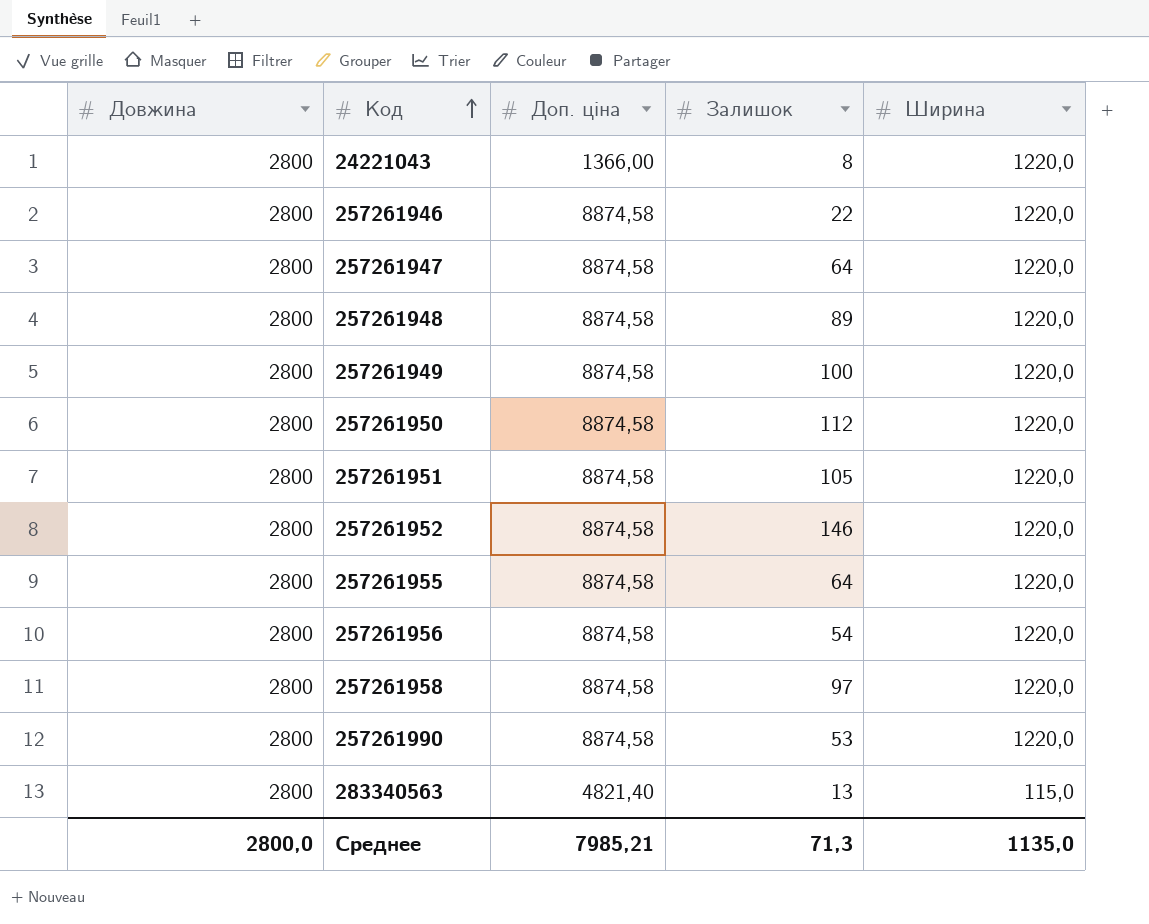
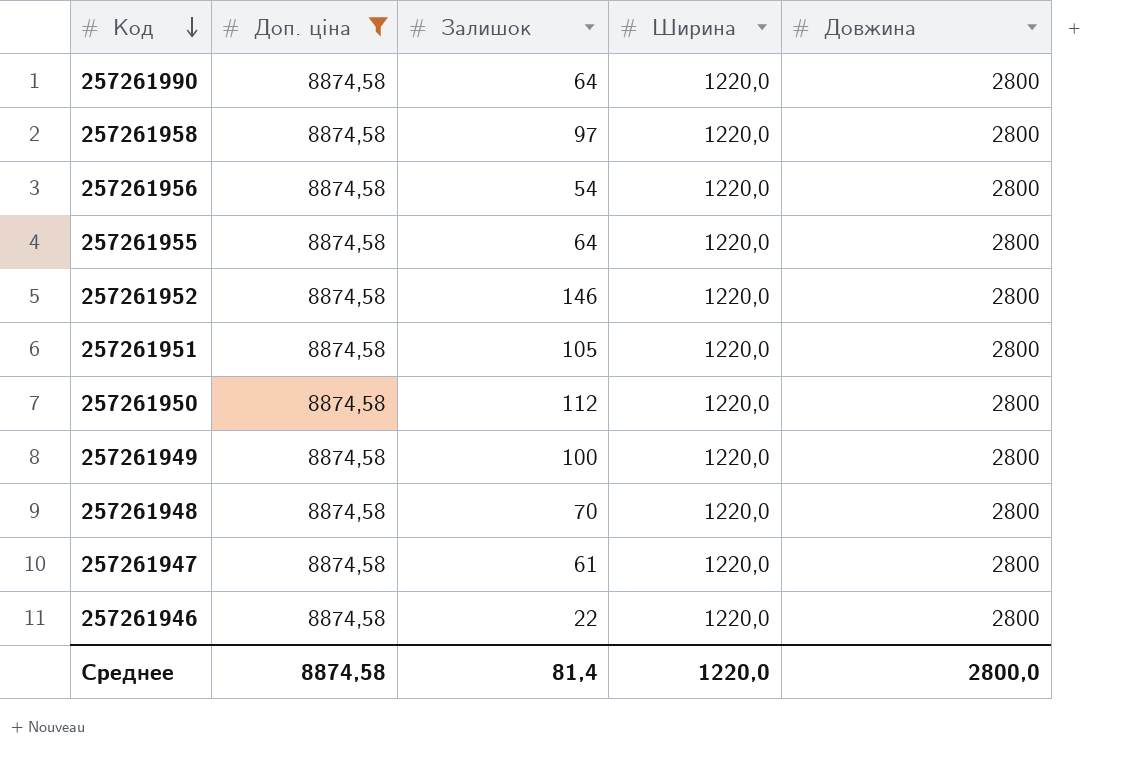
filter: none -> Доп. ціна = 8874,58
row order: Код ascending -> Код descending
column Довжина | position: 1 -> 5
257261990 | Залишок: 53 -> 64
257261948 | Залишок: 89 -> 70
257261947 | Залишок: 64 -> 61
Среднее | Доп. ціна: 7985,21 -> 8874,58
Среднее | Залишок: 71,3 -> 81,4
Среднее | Ширина: 1135,0 -> 1220,0

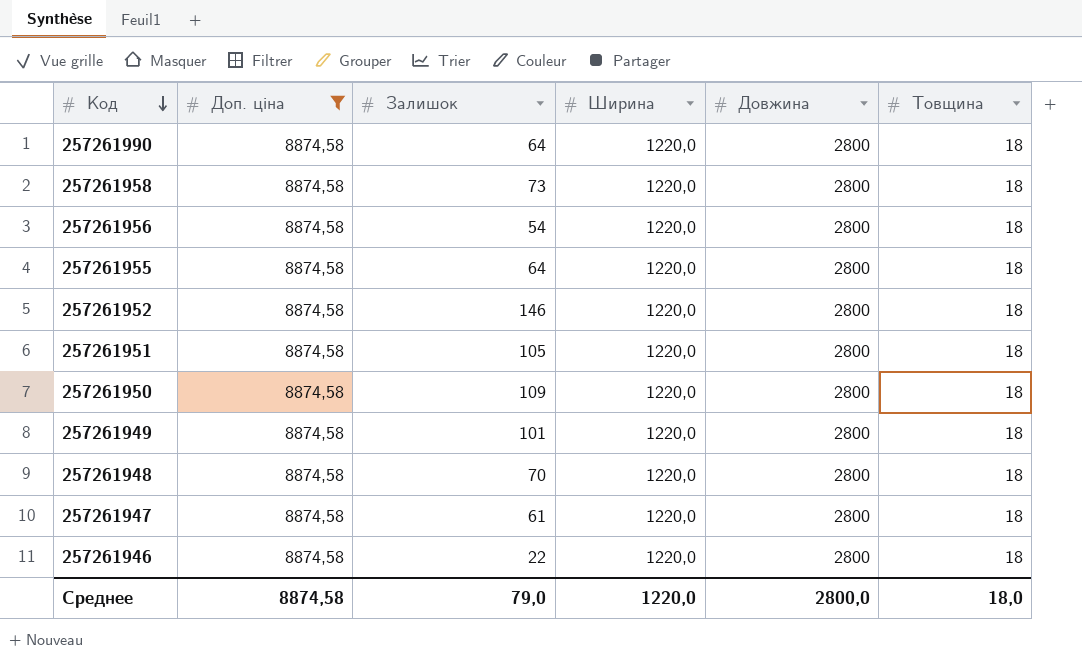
column Товщина | position: none -> 6
257261958 | Залишок: 97 -> 73
257261950 | Залишок: 112 -> 109
257261949 | Залишок: 100 -> 101
Среднее | Залишок: 81,4 -> 79,0

